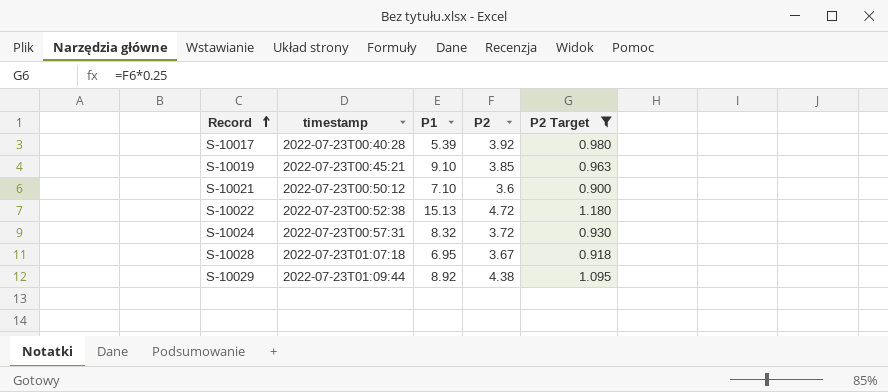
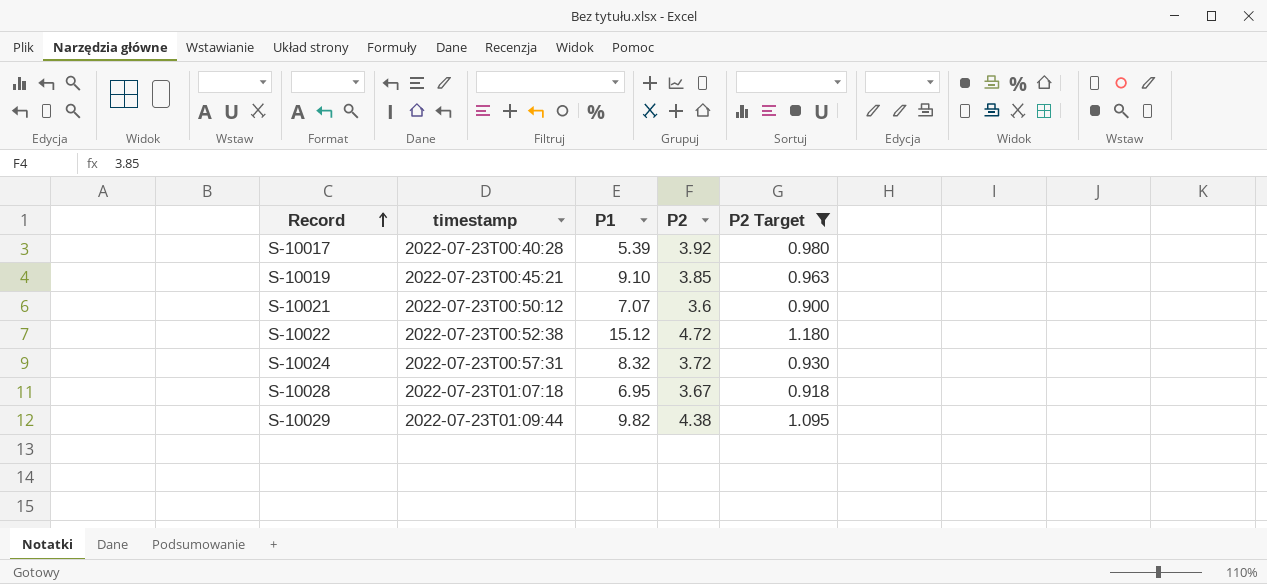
S-10021 | P1: 7.10 -> 7.07
S-10022 | P1: 15.13 -> 15.12
S-10029 | P1: 8.92 -> 9.82

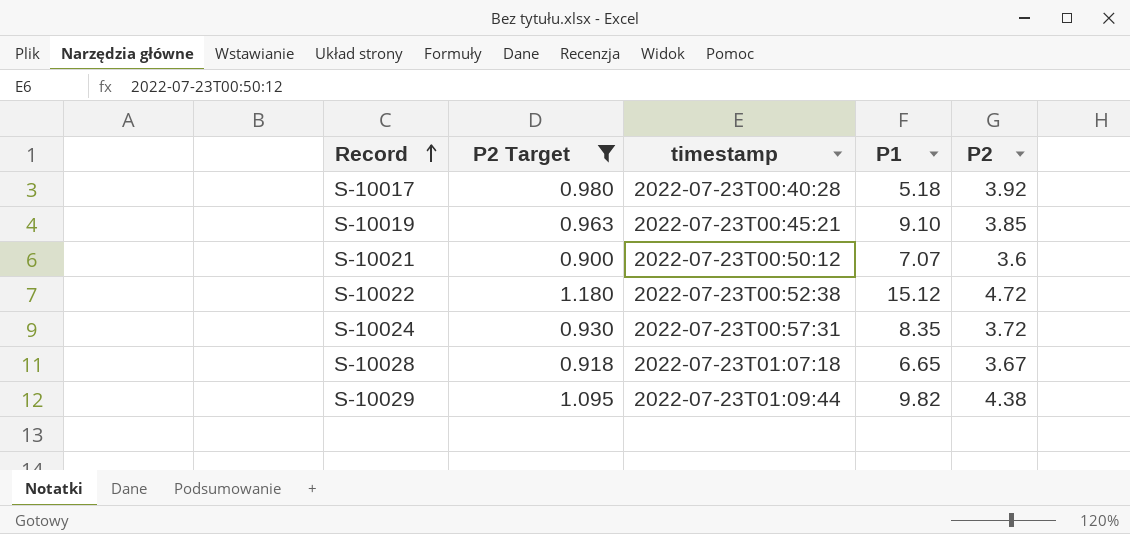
column P2 Target | position: 5 -> 2
S-10017 | P1: 5.39 -> 5.18
S-10024 | P1: 8.32 -> 8.35
S-10028 | P1: 6.95 -> 6.65

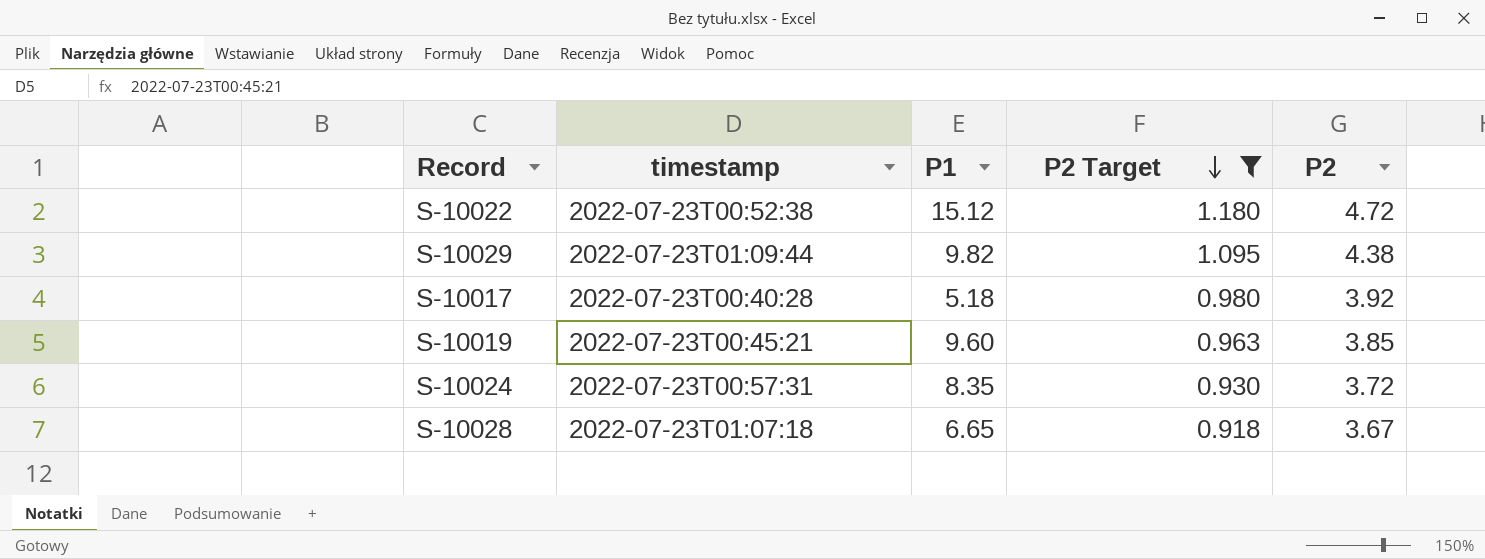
row order: Record ascending -> P2 Target descending
column P2 Target | position: 2 -> 4
row S-10021: 0.900 | 2022-07-23T00:50:12 | 7.07 | 3.6 -> none
S-10019 | P1: 9.10 -> 9.60

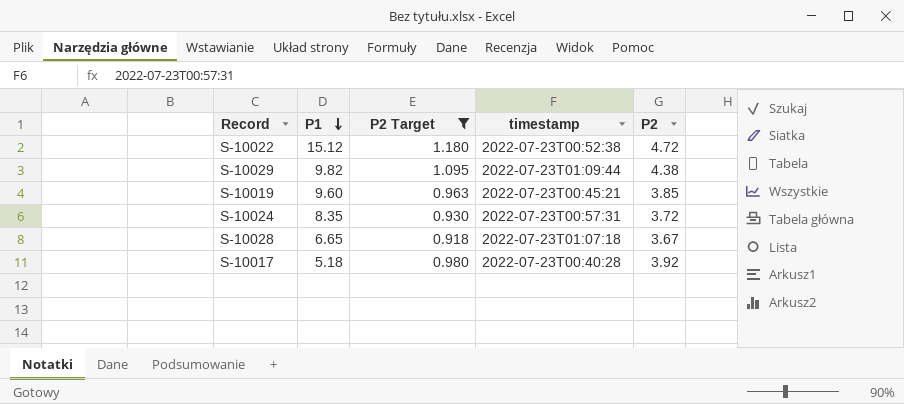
row order: P2 Target descending -> P1 descending
column timestamp | position: 2 -> 4

